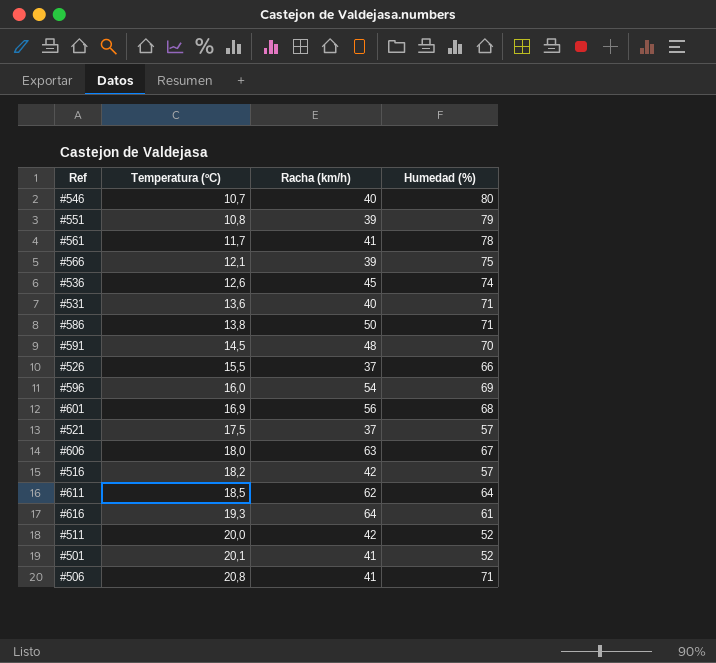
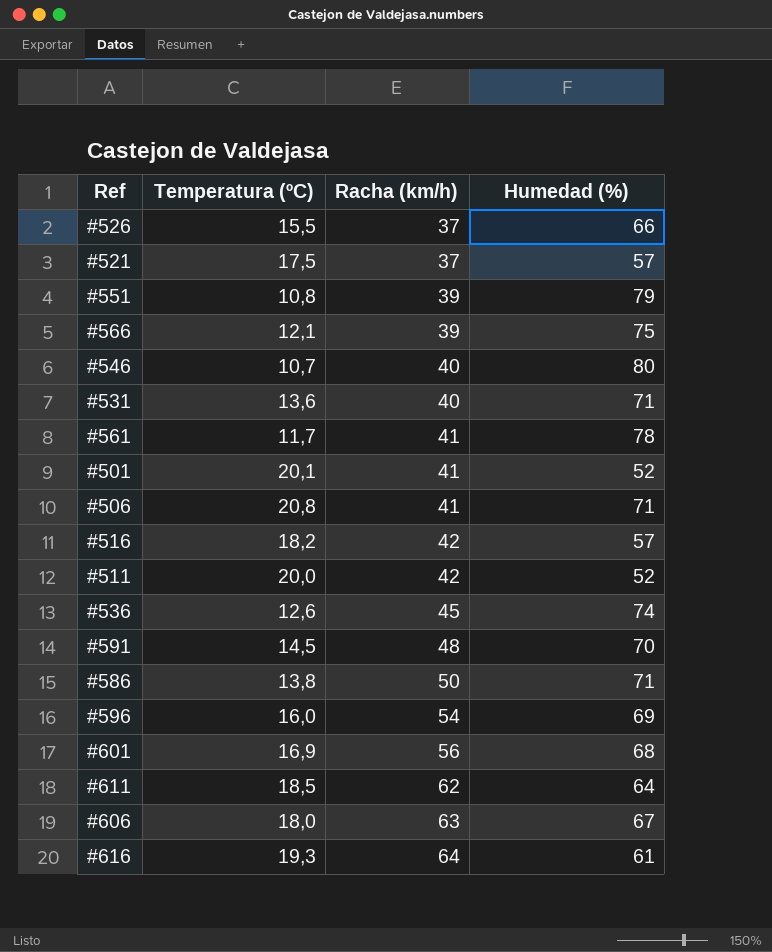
row order: Temperatura (ºC) ascending -> Racha (km/h) ascending

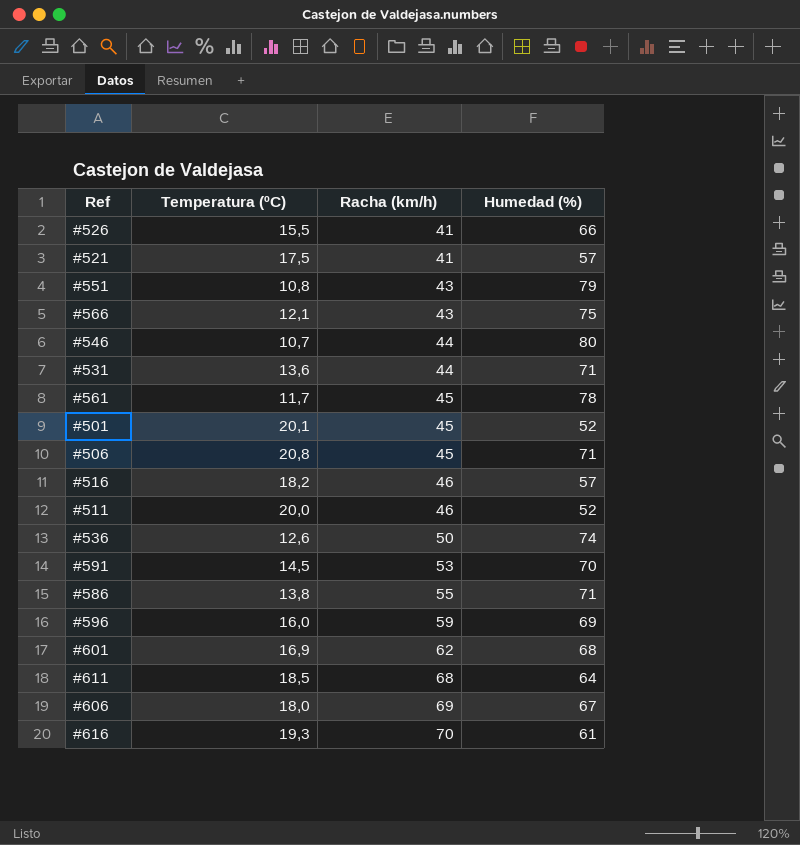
#526 | Racha (km/h): 37 -> 41
#521 | Racha (km/h): 37 -> 41
#551 | Racha (km/h): 39 -> 43
#566 | Racha (km/h): 39 -> 43
#546 | Racha (km/h): 40 -> 44
#531 | Racha (km/h): 40 -> 44
#561 | Racha (km/h): 41 -> 45
#501 | Racha (km/h): 41 -> 45
#506 | Racha (km/h): 41 -> 45
#516 | Racha (km/h): 42 -> 46
#511 | Racha (km/h): 42 -> 46
#536 | Racha (km/h): 45 -> 50
#591 | Racha (km/h): 48 -> 53
#586 | Racha (km/h): 50 -> 55
#596 | Racha (km/h): 54 -> 59
#601 | Racha (km/h): 56 -> 62
#611 | Racha (km/h): 62 -> 68
#606 | Racha (km/h): 63 -> 69
#616 | Racha (km/h): 64 -> 70

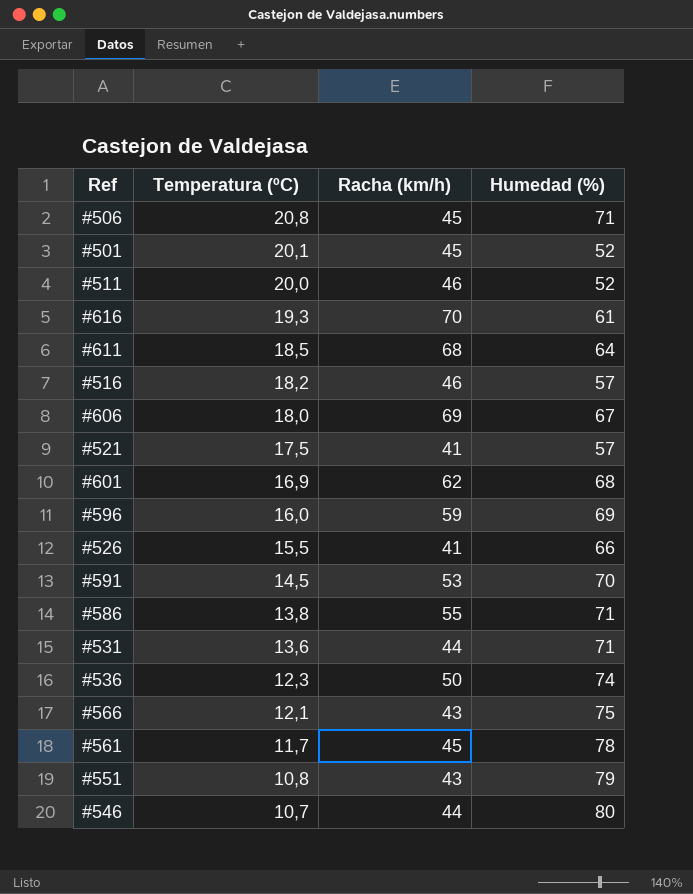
row order: Racha (km/h) ascending -> Temperatura (ºC) descending
#536 | Temperatura (ºC): 12,6 -> 12,3

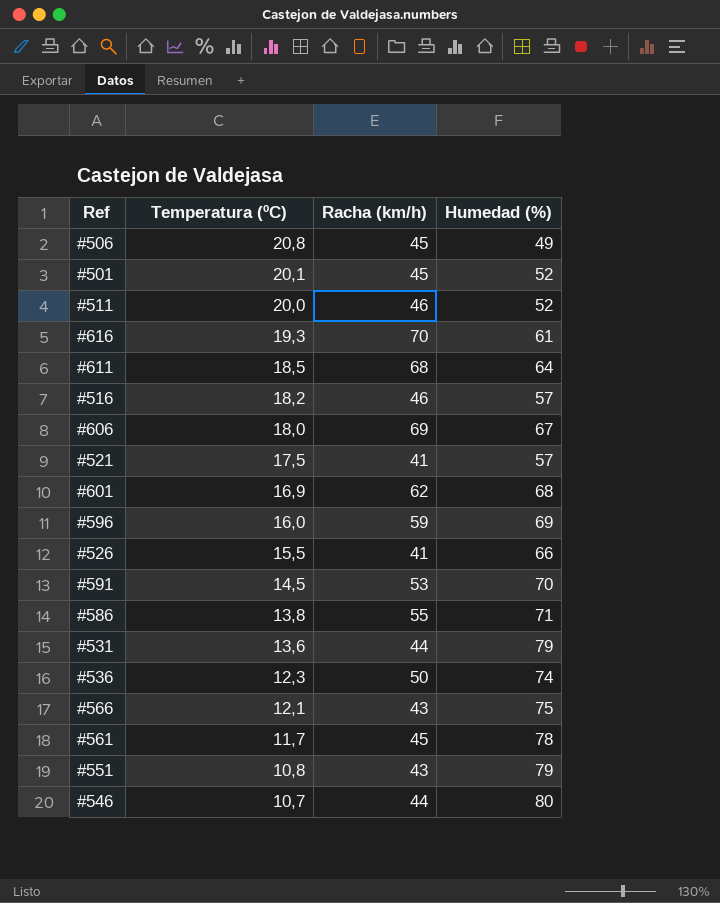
#506 | Humedad (%): 71 -> 49
#531 | Humedad (%): 71 -> 79

